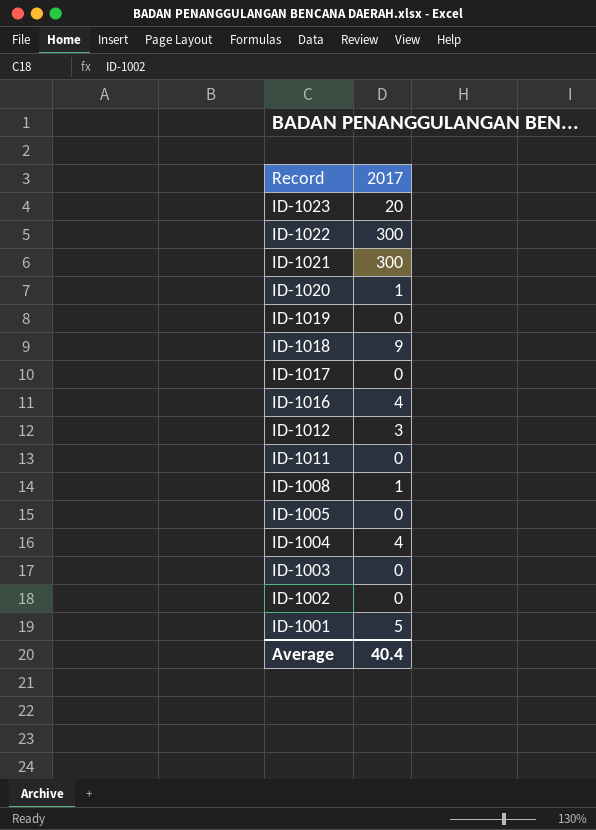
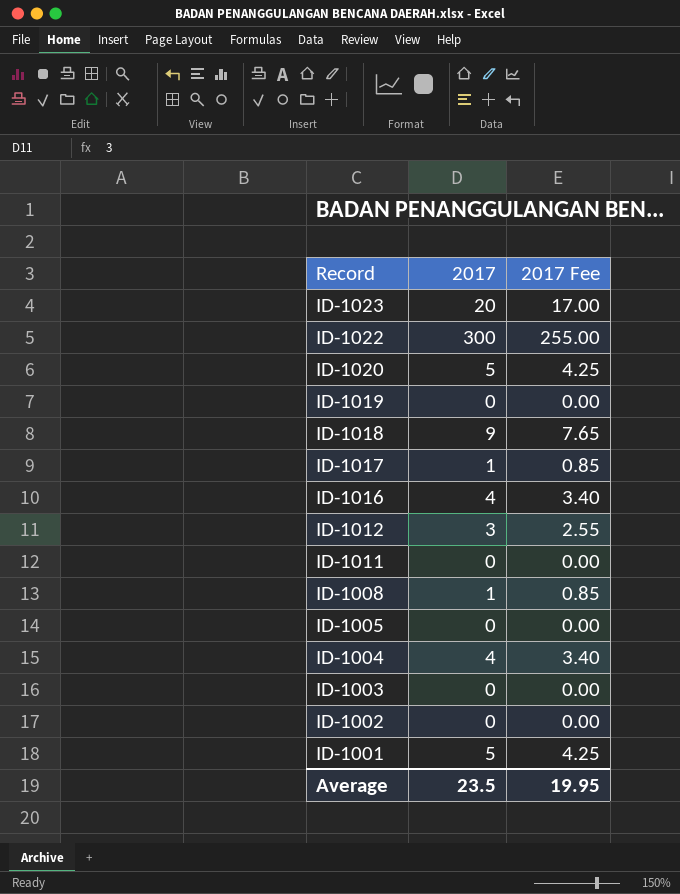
column 2017 Fee | formula: none -> [2017] * 0.85
row ID-1021: 300 -> none
ID-1020 | 2017: 1 -> 5
ID-1017 | 2017: 0 -> 1
Average | 2017: 40.4 -> 23.5

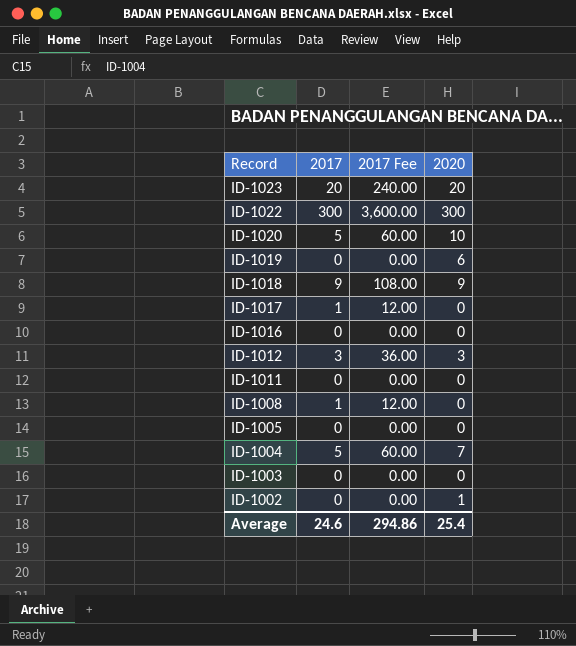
column 2017 Fee | formula: [2017] * 0.85 -> [2017] * 12
column 2020 | position: none -> 4
row ID-1001: 5 | 4.25 -> none
ID-1016 | 2017: 4 -> 0
ID-1004 | 2017: 4 -> 5
Average | 2017: 23.5 -> 24.6
Average | 2017 Fee: 19.95 -> 294.86

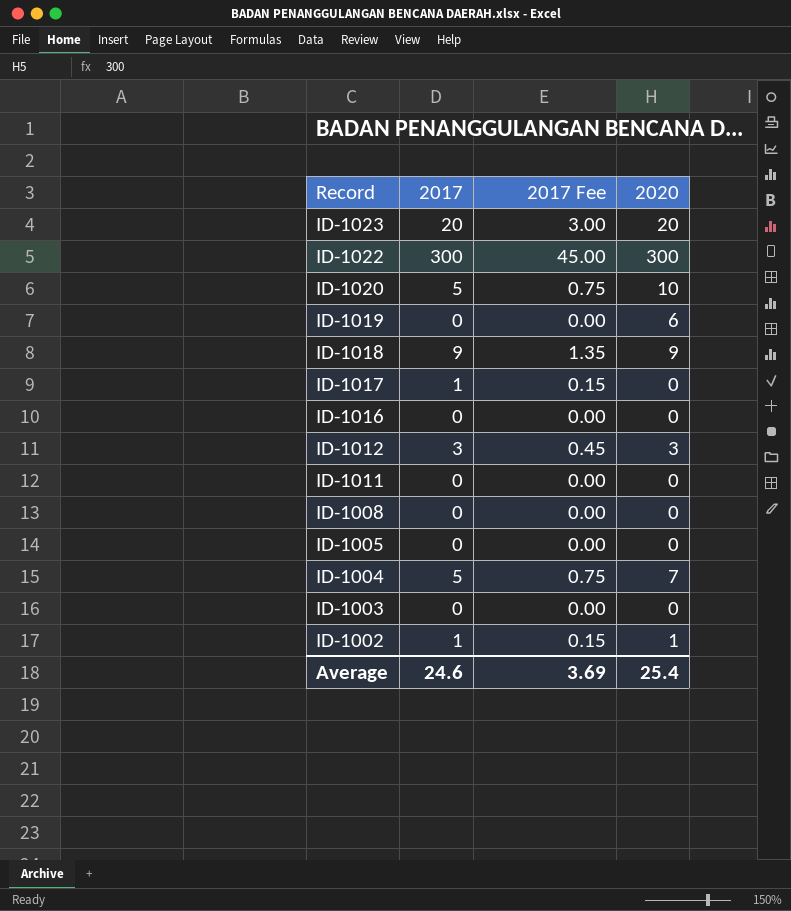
column 2017 Fee | formula: [2017] * 12 -> [2017] * 0.15
ID-1008 | 2017: 1 -> 0
ID-1002 | 2017: 0 -> 1
Average | 2017 Fee: 294.86 -> 3.69

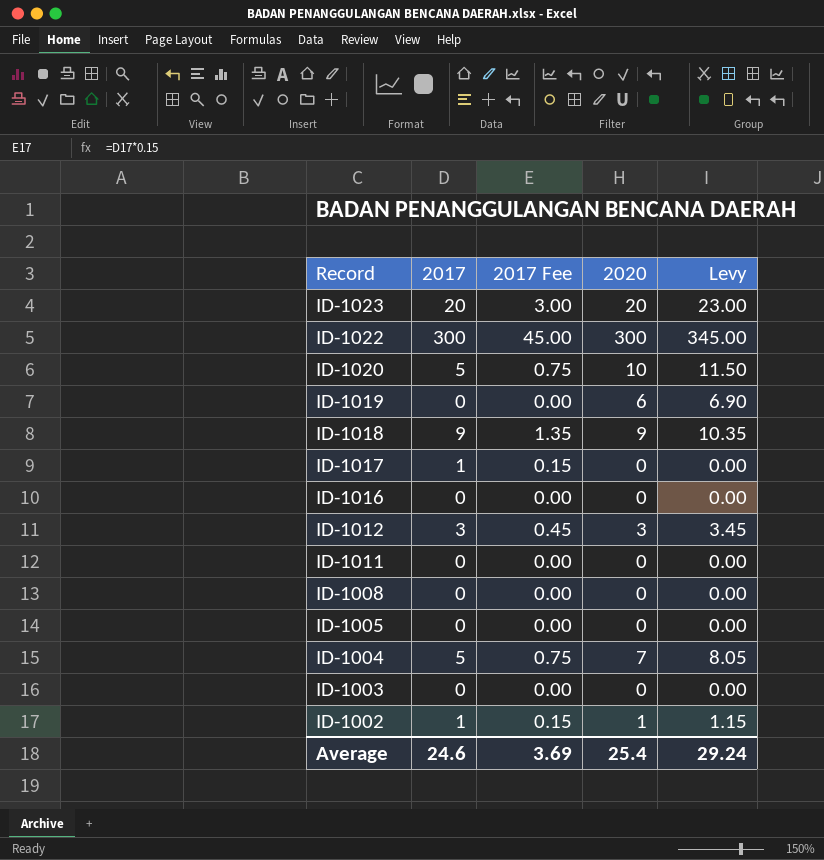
column Levy | formula: none -> [2020] * 1.15

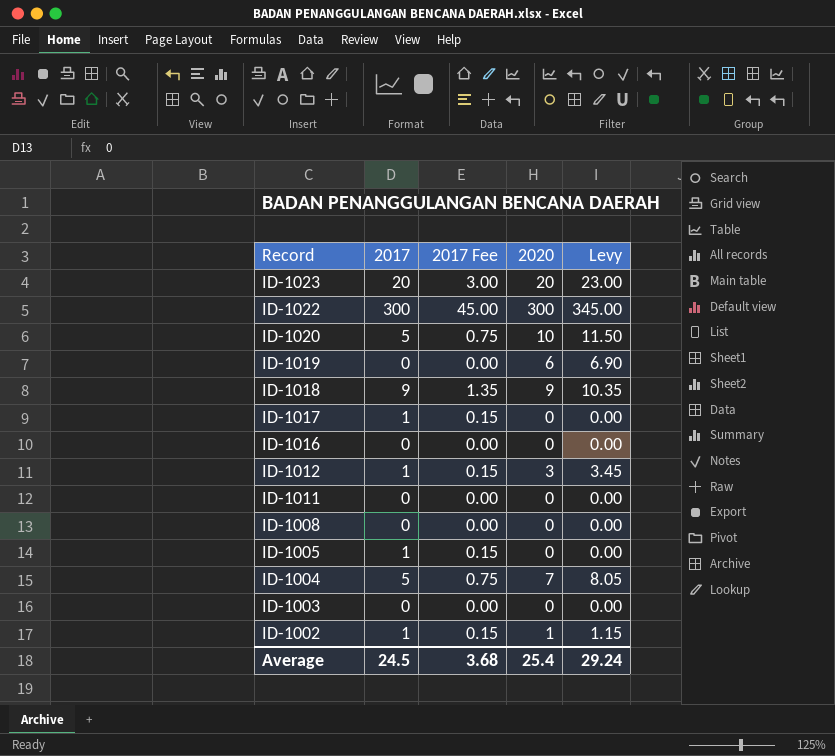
ID-1012 | 2017: 3 -> 1
ID-1012 | 2017 Fee: 0.45 -> 0.15
ID-1005 | 2017: 0 -> 1
ID-1005 | 2017 Fee: 0.00 -> 0.15
Average | 2017: 24.6 -> 24.5
Average | 2017 Fee: 3.69 -> 3.68

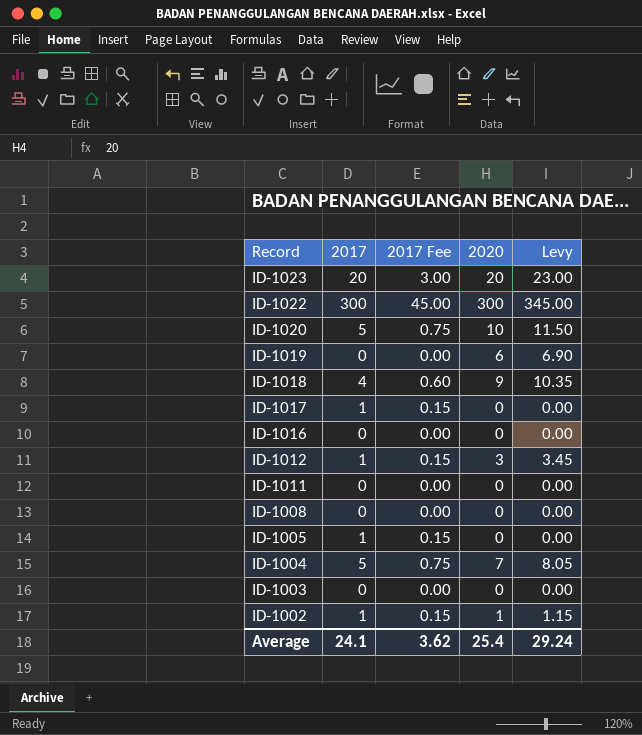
ID-1018 | 2017: 9 -> 4
ID-1018 | 2017 Fee: 1.35 -> 0.60
Average | 2017: 24.5 -> 24.1
Average | 2017 Fee: 3.68 -> 3.62

